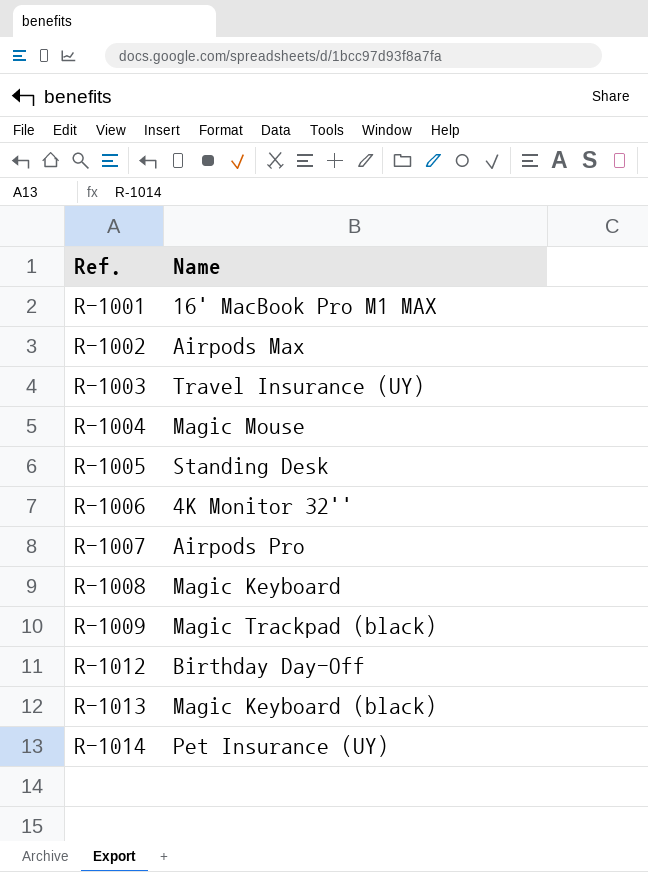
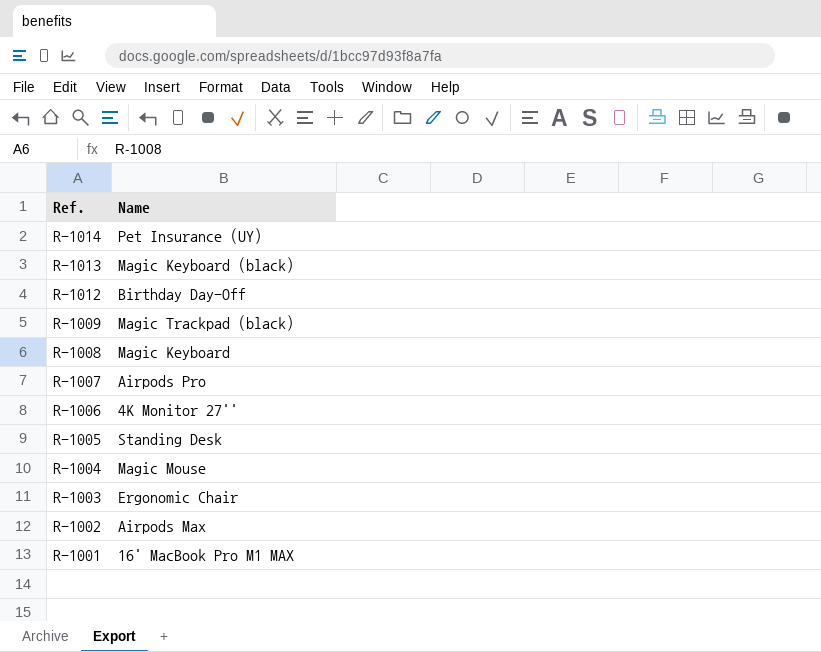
row order: Ref. ascending -> Ref. descending
R-1006 | Name: 4K Monitor 32'' -> 4K Monitor 27''
R-1003 | Name: Travel Insurance (UY) -> Ergonomic Chair

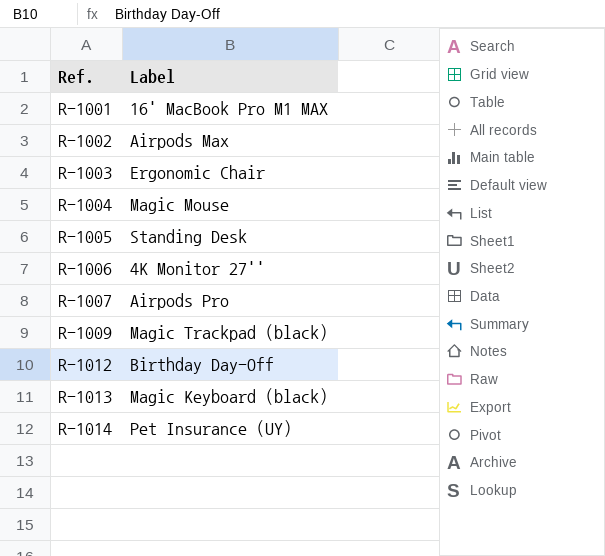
row order: Ref. descending -> Ref. ascending
column name: Name -> Label
row R-1008: Magic Keyboard -> none

